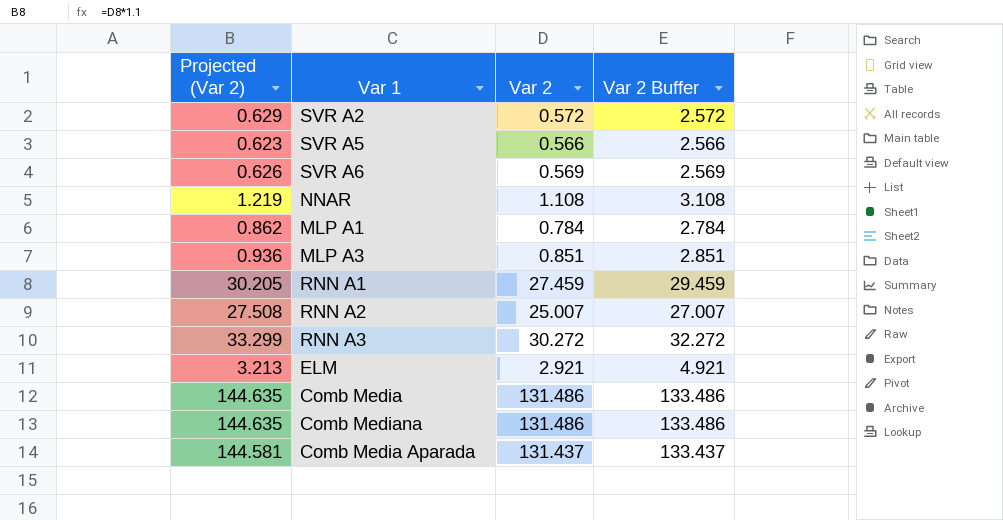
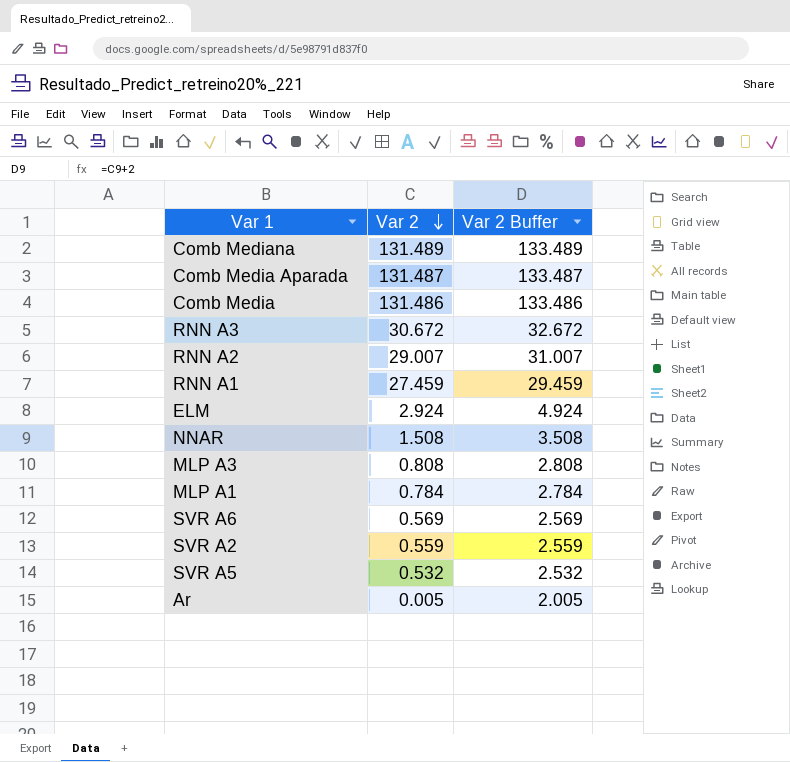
row order: none -> Var 2 descending
column Projected (Var 2) | formula: [Var 2] * 1.1 -> none
Comb Mediana | Var 2: 131.486 -> 131.489
Comb Mediana | Var 2 Buffer: 133.486 -> 133.489
Comb Media Aparada | Var 2: 131.437 -> 131.487
Comb Media Aparada | Var 2 Buffer: 133.437 -> 133.487
RNN A3 | Var 2: 30.272 -> 30.672
RNN A3 | Var 2 Buffer: 32.272 -> 32.672
RNN A2 | Var 2: 25.007 -> 29.007
RNN A2 | Var 2 Buffer: 27.007 -> 31.007
ELM | Var 2: 2.921 -> 2.924
ELM | Var 2 Buffer: 4.921 -> 4.924
NNAR | Var 2: 1.108 -> 1.508
NNAR | Var 2 Buffer: 3.108 -> 3.508
MLP A3 | Var 2: 0.851 -> 0.808
MLP A3 | Var 2 Buffer: 2.851 -> 2.808
SVR A2 | Var 2: 0.572 -> 0.559
SVR A2 | Var 2 Buffer: 2.572 -> 2.559
SVR A5 | Var 2: 0.566 -> 0.532
SVR A5 | Var 2 Buffer: 2.566 -> 2.532
row Ar: none -> 0.005 | 2.005

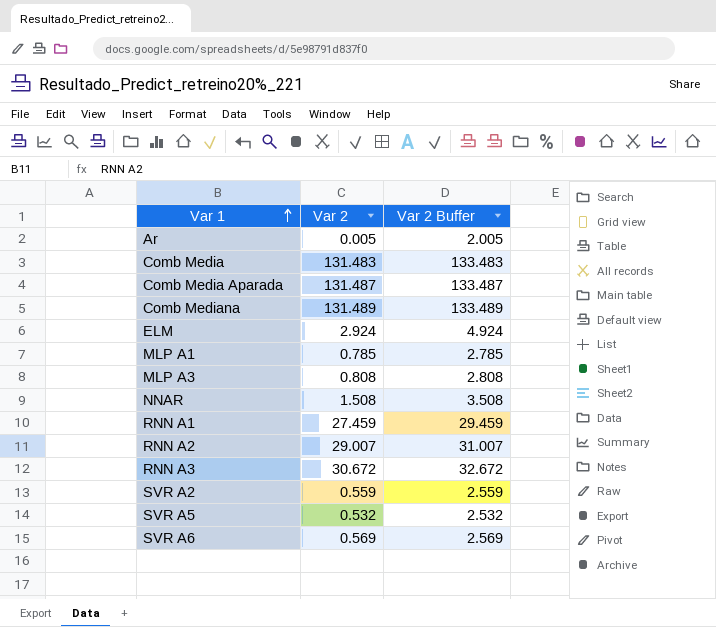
row order: Var 2 descending -> Var 1 ascending
Comb Media | Var 2: 131.486 -> 131.483
Comb Media | Var 2 Buffer: 133.486 -> 133.483
MLP A1 | Var 2: 0.784 -> 0.785
MLP A1 | Var 2 Buffer: 2.784 -> 2.785

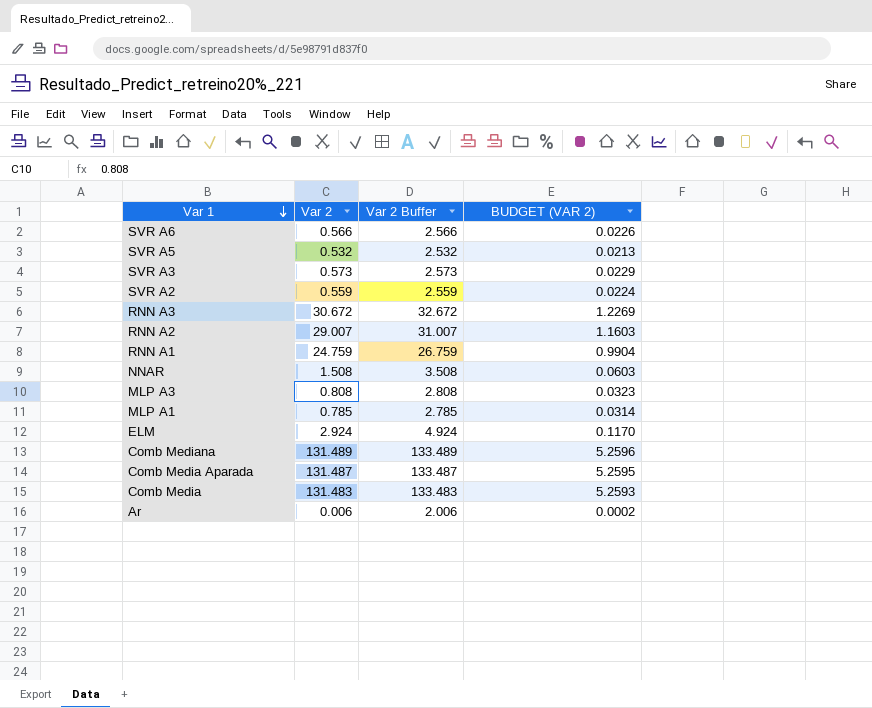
row order: Var 1 ascending -> Var 1 descending
column BUDGET (VAR 2) | formula: none -> [Var 2] * 0.04
SVR A6 | Var 2: 0.569 -> 0.566
SVR A6 | Var 2 Buffer: 2.569 -> 2.566
row SVR A3: none -> 0.573 | 2.573 | 0.0229
RNN A1 | Var 2: 27.459 -> 24.759
RNN A1 | Var 2 Buffer: 29.459 -> 26.759
Ar | Var 2: 0.005 -> 0.006
Ar | Var 2 Buffer: 2.005 -> 2.006

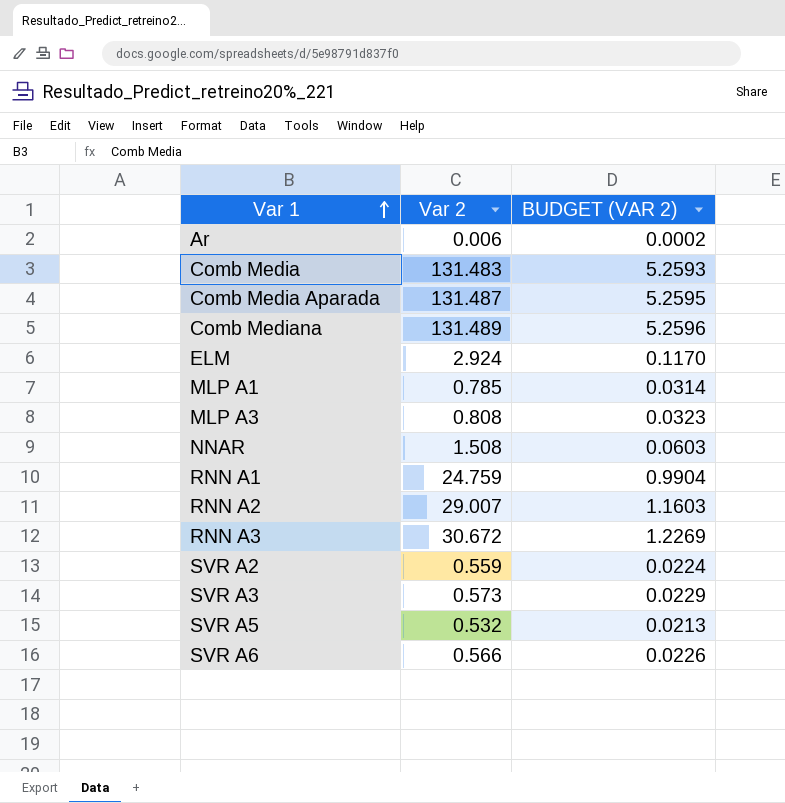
row order: Var 1 descending -> Var 1 ascending
column Var 2 Buffer | formula: [Var 2] + 2 -> none

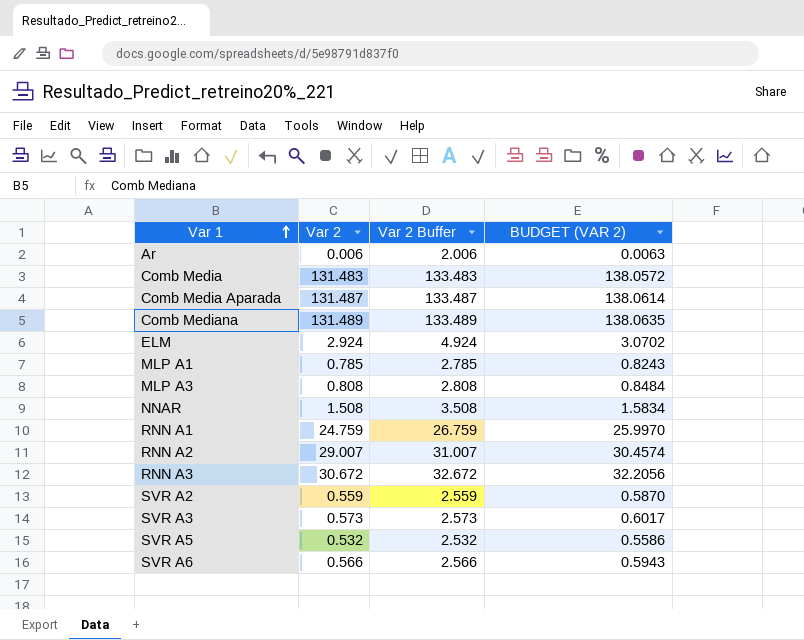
column Var 2 Buffer | formula: none -> [Var 2] + 2
column BUDGET (VAR 2) | formula: [Var 2] * 0.04 -> [Var 2] * 1.05

